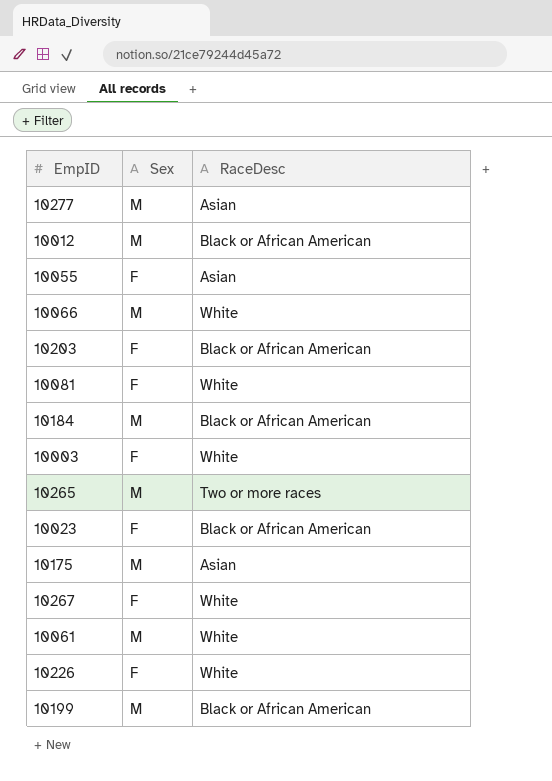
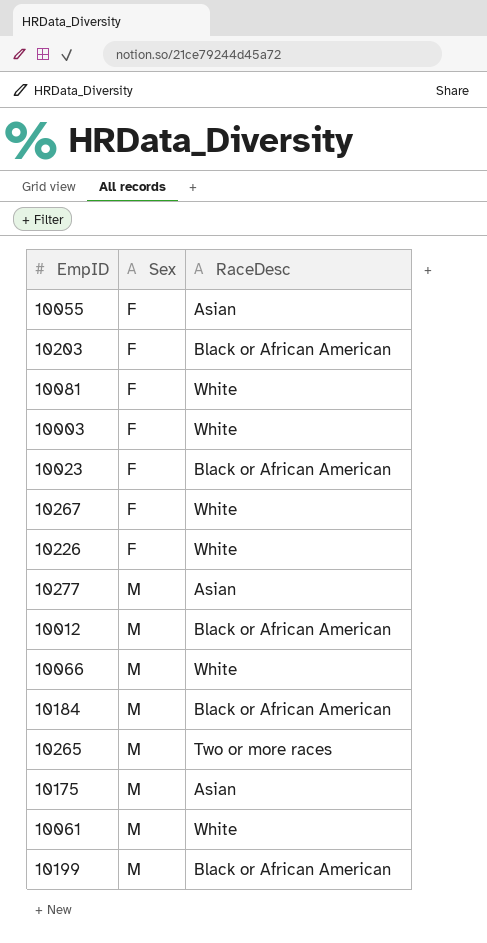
row order: none -> Sex ascending

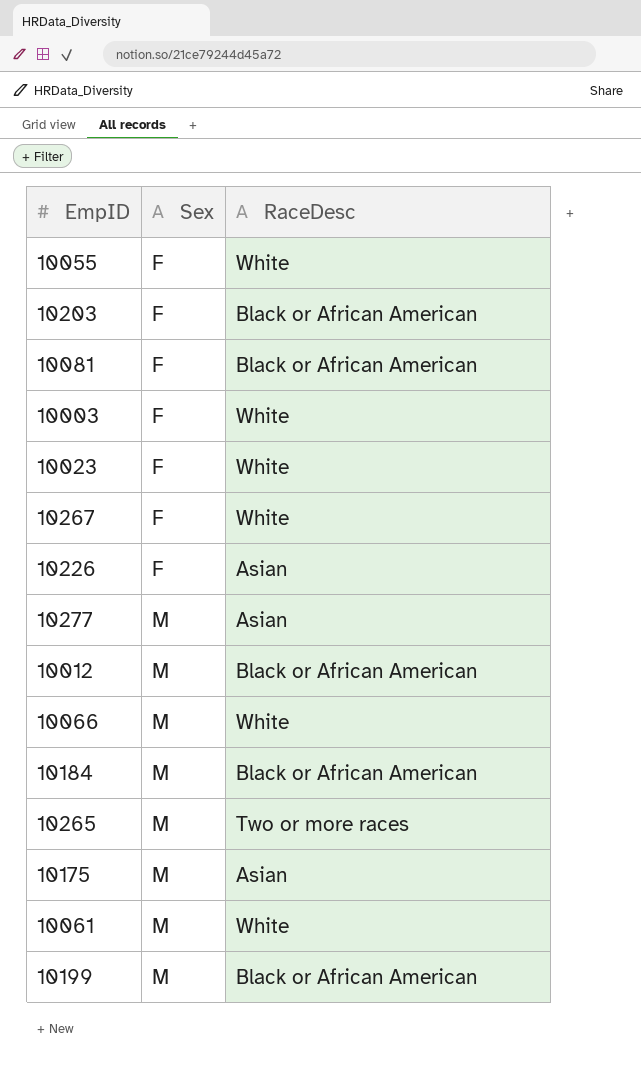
10055 | RaceDesc: Asian -> White
10081 | RaceDesc: White -> Black or African American
10023 | RaceDesc: Black or African American -> White
10226 | RaceDesc: White -> Asian

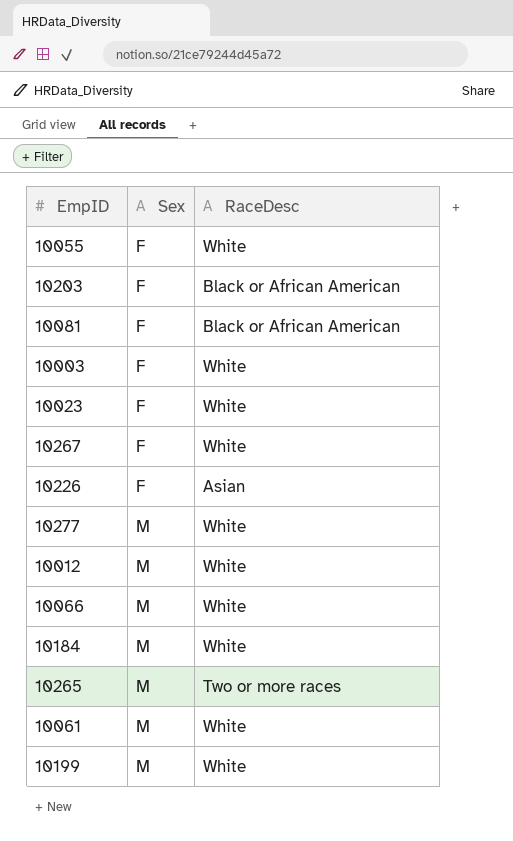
row 10175: M | Asian -> none
10277 | RaceDesc: Asian -> White
10012 | RaceDesc: Black or African American -> White
10184 | RaceDesc: Black or African American -> White
10199 | RaceDesc: Black or African American -> White

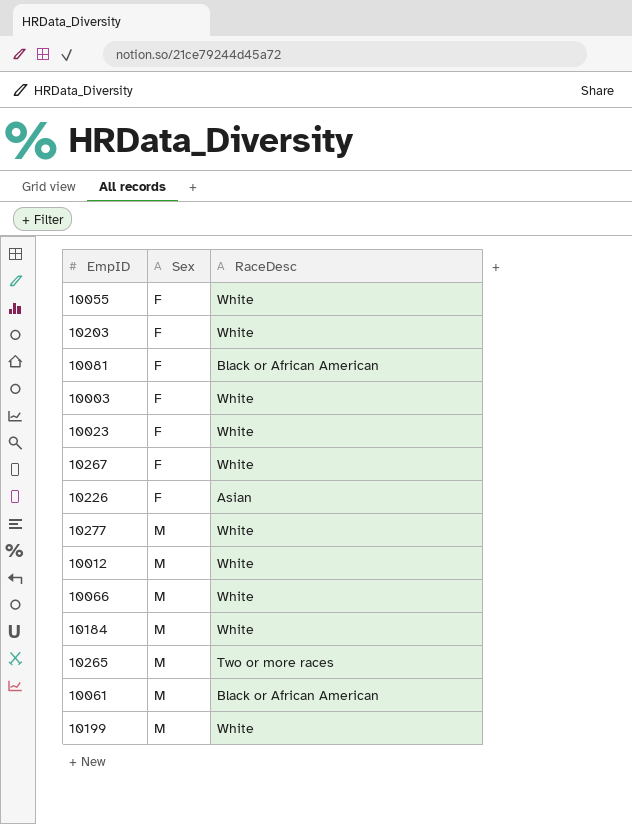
10203 | RaceDesc: Black or African American -> White
10061 | RaceDesc: White -> Black or African American

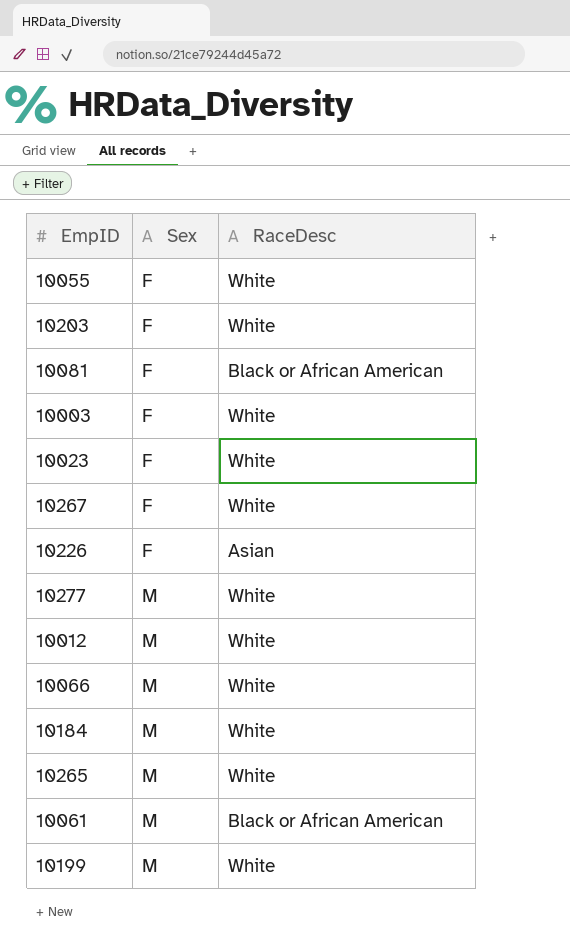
10265 | RaceDesc: Two or more races -> White

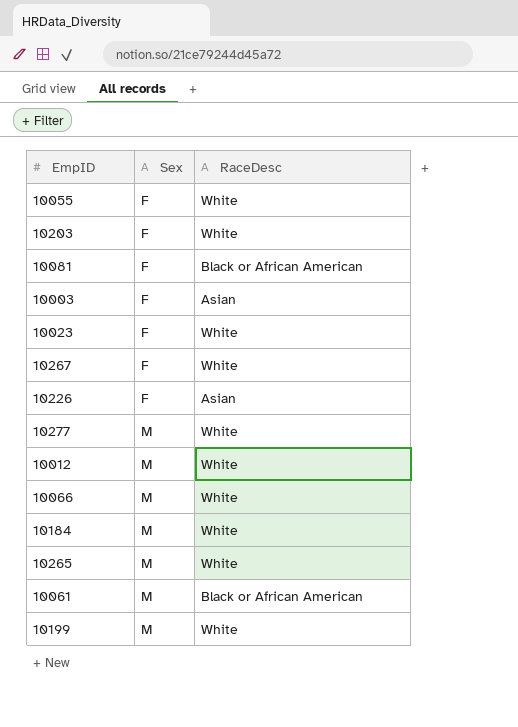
10003 | RaceDesc: White -> Asian

